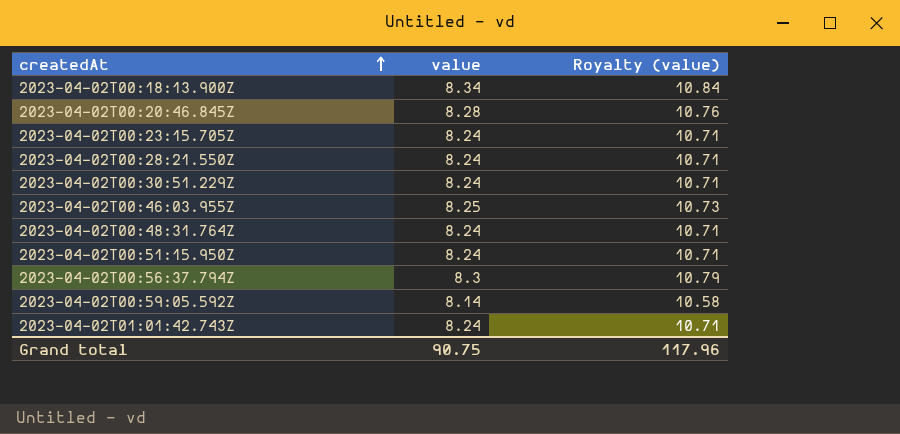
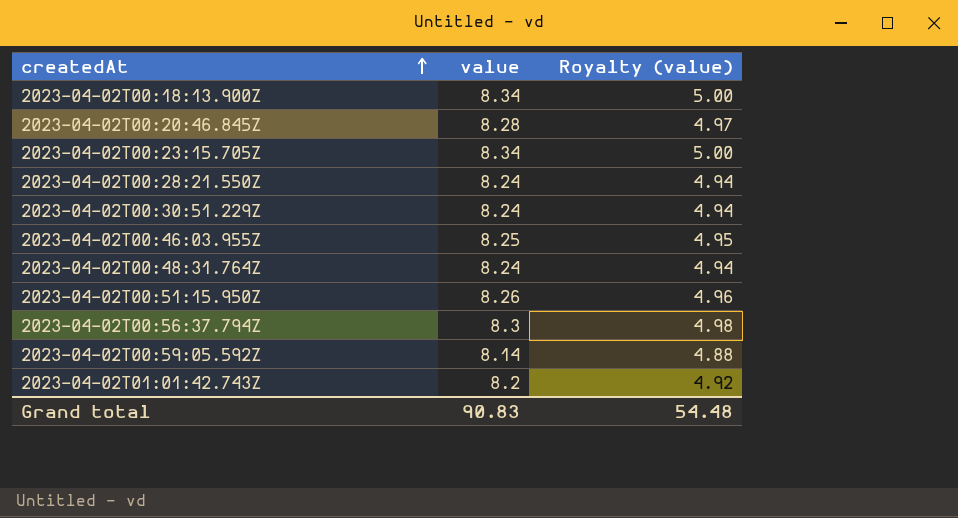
column Royalty (value) | formula: [value] * 1.3 -> [value] * 0.6
2023-04-02T00:23:15.705Z | value: 8.24 -> 8.34
2023-04-02T00:51:15.950Z | value: 8.24 -> 8.26
2023-04-02T01:01:42.743Z | value: 8.24 -> 8.2
Grand total | value: 90.75 -> 90.83
Grand total | Royalty (value): 117.96 -> 54.48

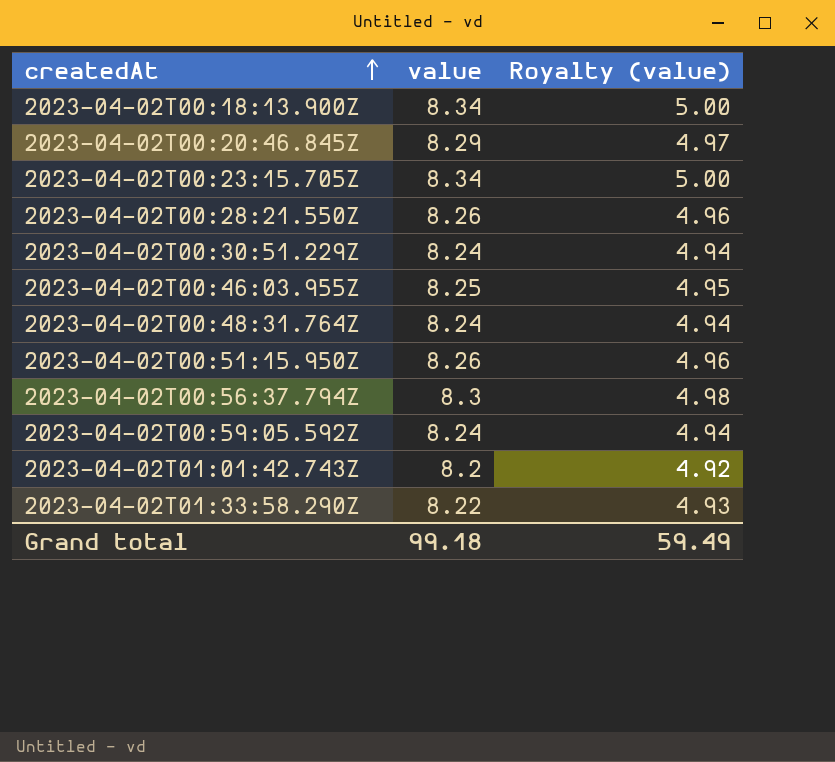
2023-04-02T00:20:46.845Z | value: 8.28 -> 8.29
2023-04-02T00:28:21.550Z | value: 8.24 -> 8.26
2023-04-02T00:28:21.550Z | Royalty (value): 4.94 -> 4.96
2023-04-02T00:59:05.592Z | value: 8.14 -> 8.24
2023-04-02T00:59:05.592Z | Royalty (value): 4.88 -> 4.94
row 2023-04-02T01:33:58.290Z: none -> 8.22 | 4.93
Grand total | value: 90.83 -> 99.18
Grand total | Royalty (value): 54.48 -> 59.49

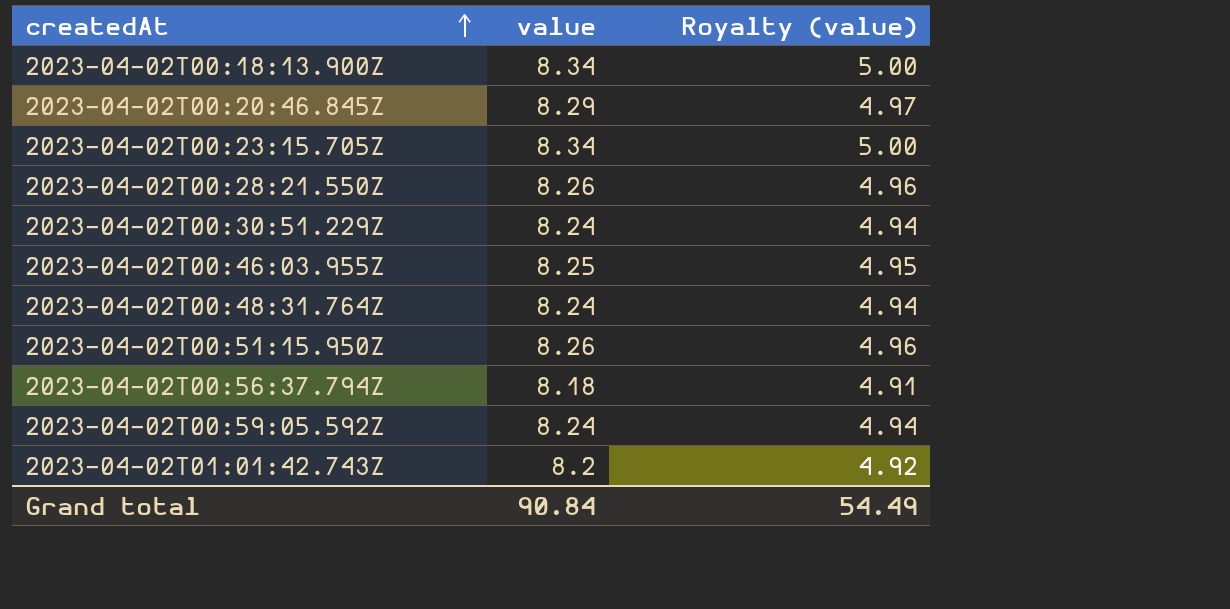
row 2023-04-02T01:33:58.290Z: 8.22 | 4.93 -> none
2023-04-02T00:56:37.794Z | value: 8.3 -> 8.18
2023-04-02T00:56:37.794Z | Royalty (value): 4.98 -> 4.91
Grand total | value: 99.18 -> 90.84
Grand total | Royalty (value): 59.49 -> 54.49

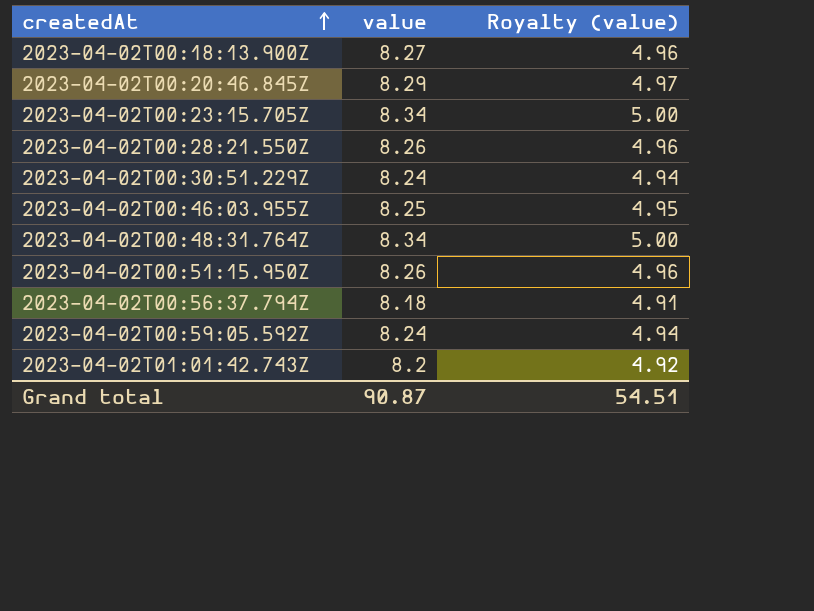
2023-04-02T00:18:13.900Z | value: 8.34 -> 8.27
2023-04-02T00:18:13.900Z | Royalty (value): 5.00 -> 4.96
2023-04-02T00:48:31.764Z | value: 8.24 -> 8.34
2023-04-02T00:48:31.764Z | Royalty (value): 4.94 -> 5.00
Grand total | value: 90.84 -> 90.87
Grand total | Royalty (value): 54.49 -> 54.51

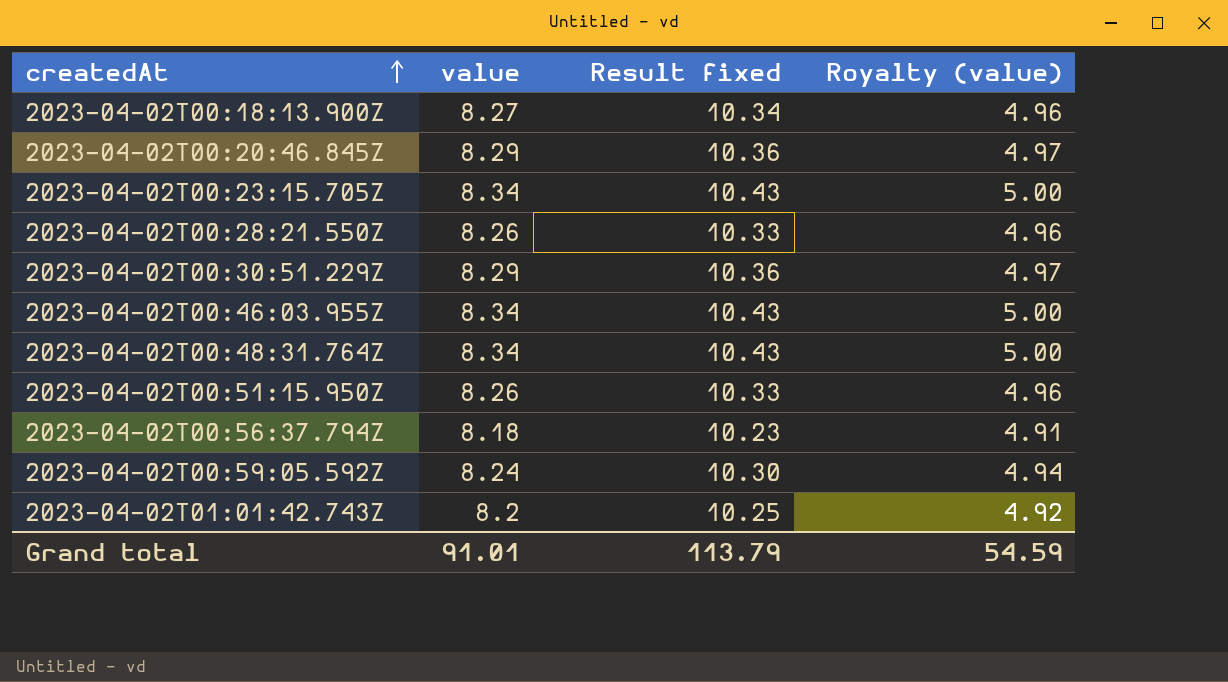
column Result fixed | formula: none -> [value] * 1.25
2023-04-02T00:30:51.229Z | value: 8.24 -> 8.29
2023-04-02T00:30:51.229Z | Royalty (value): 4.94 -> 4.97
2023-04-02T00:46:03.955Z | value: 8.25 -> 8.34
2023-04-02T00:46:03.955Z | Royalty (value): 4.95 -> 5.00
Grand total | value: 90.87 -> 91.01
Grand total | Royalty (value): 54.51 -> 54.59

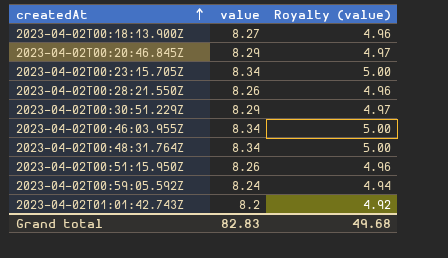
column Result fixed | formula: [value] * 1.25 -> none
row 2023-04-02T00:56:37.794Z: 8.18 | 10.23 | 4.91 -> none
Grand total | value: 91.01 -> 82.83
Grand total | Royalty (value): 54.59 -> 49.68

